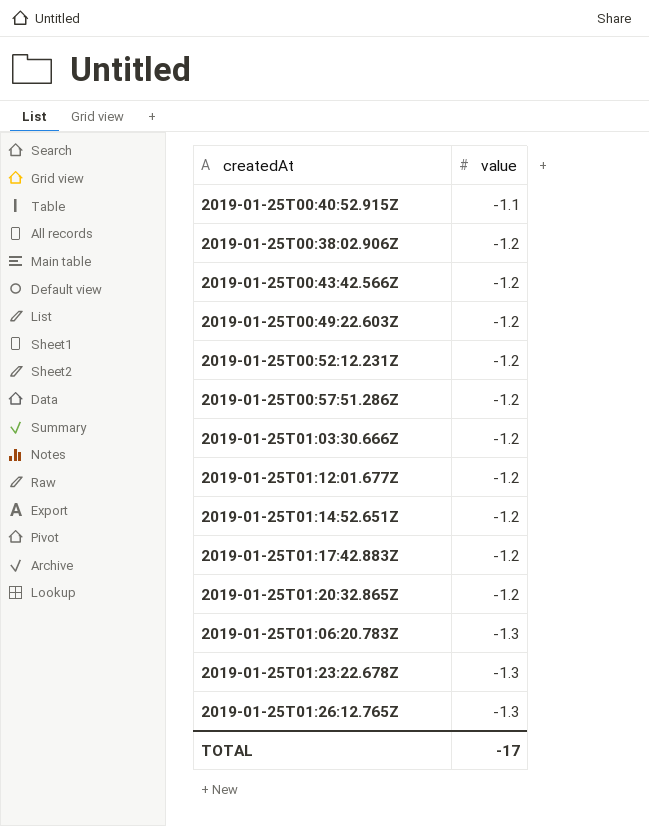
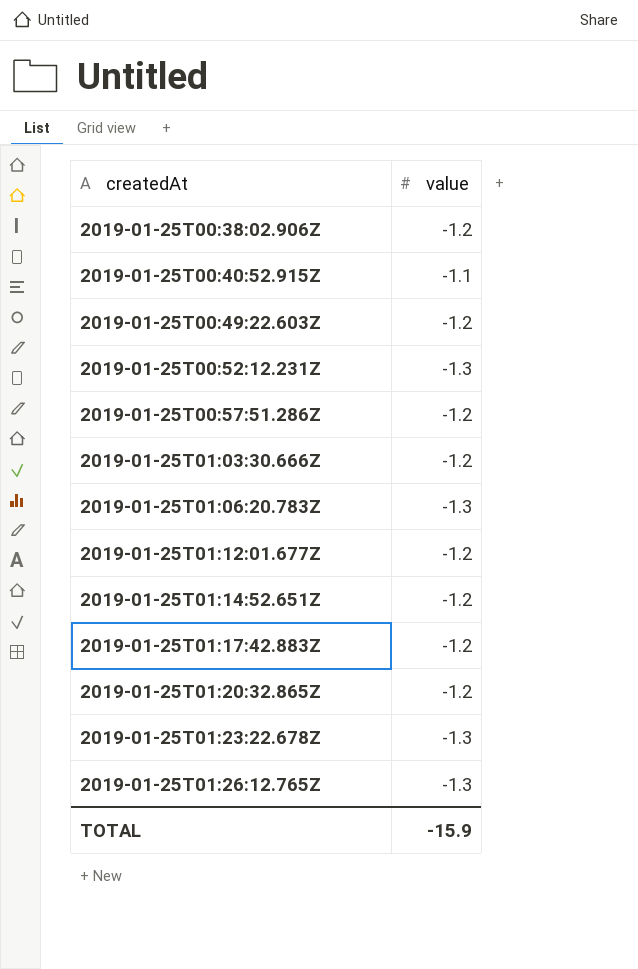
row order: value descending -> createdAt ascending
row 2019-01-25T00:43:42.566Z: -1.2 -> none
2019-01-25T00:52:12.231Z | value: -1.2 -> -1.3
TOTAL | value: -17 -> -15.9

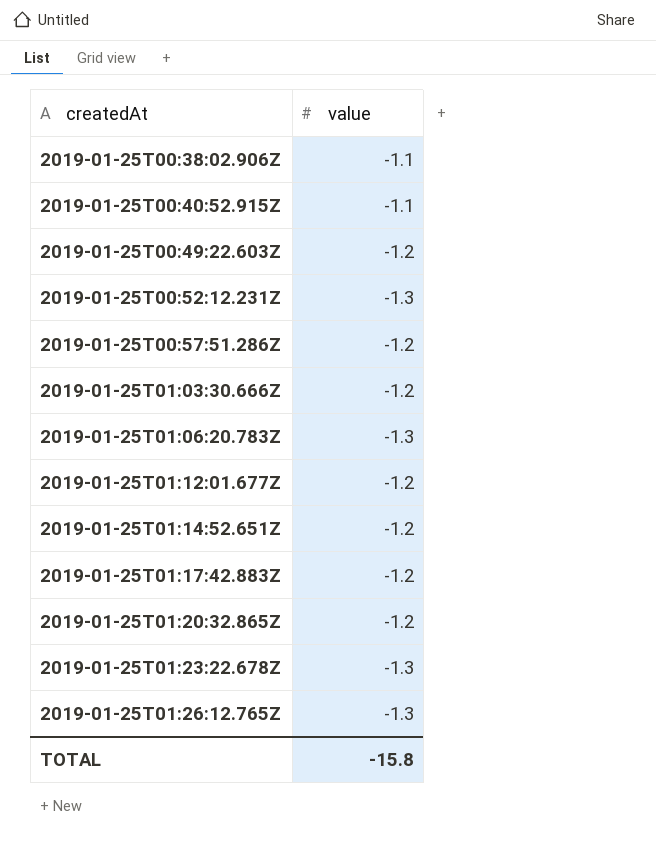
2019-01-25T00:38:02.906Z | value: -1.2 -> -1.1
TOTAL | value: -15.9 -> -15.8

